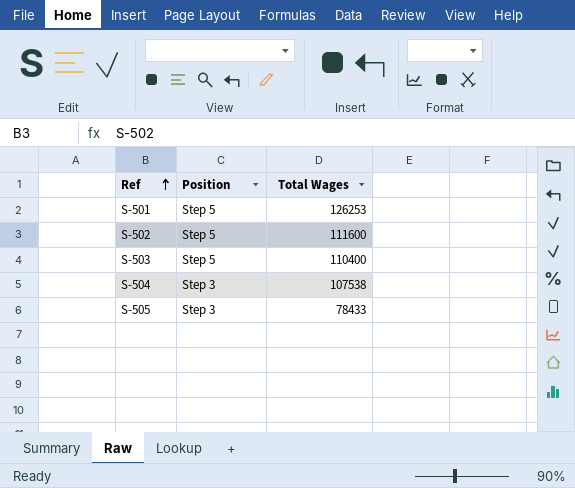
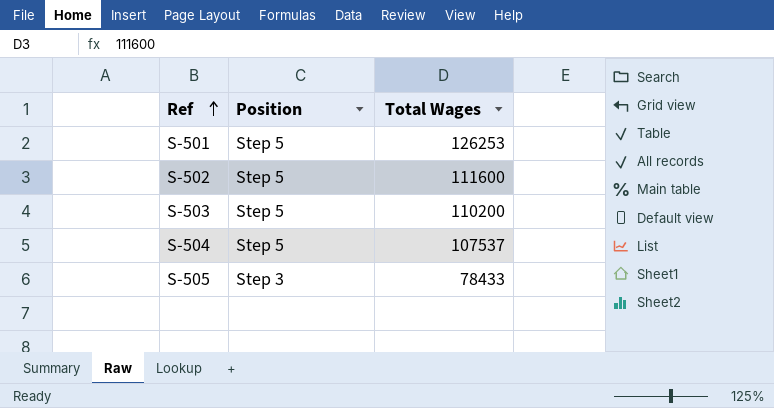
S-503 | Total Wages: 110400 -> 110200
S-504 | Position: Step 3 -> Step 5
S-504 | Total Wages: 107538 -> 107537

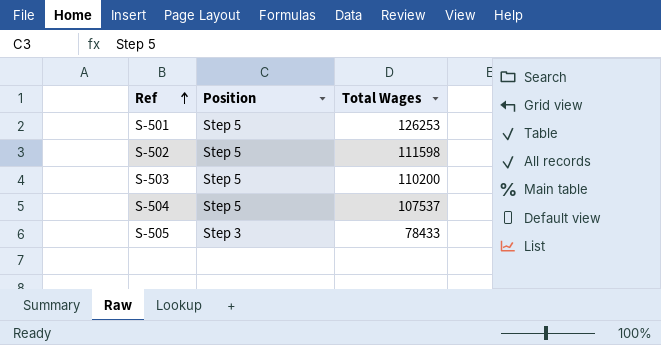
S-502 | Total Wages: 111600 -> 111598

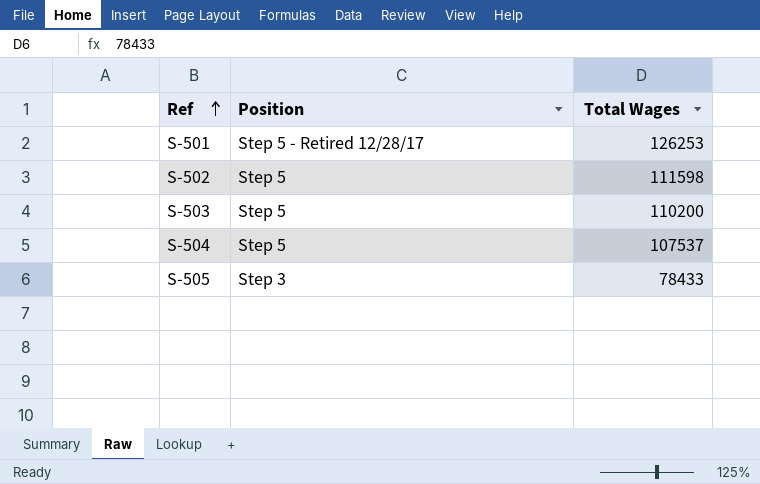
S-501 | Position: Step 5 -> Step 5 - Retired 12/28/17

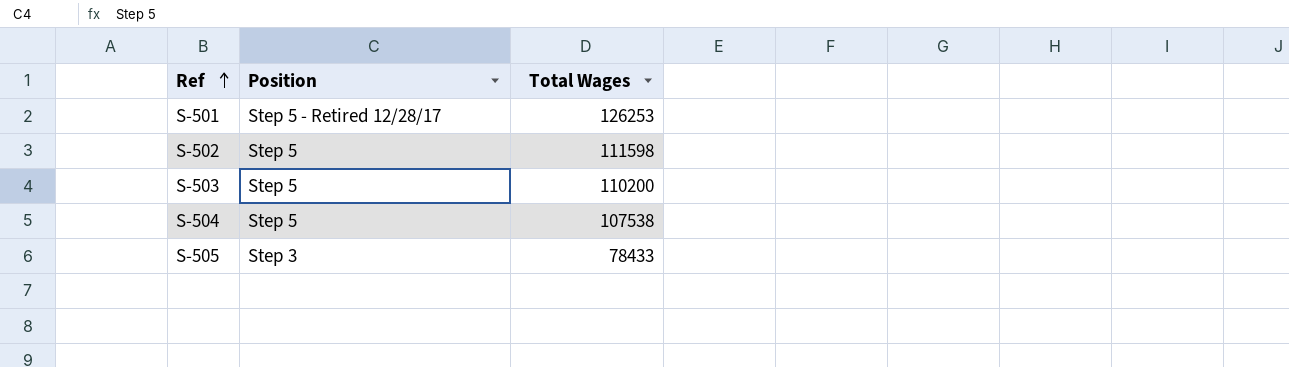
S-504 | Total Wages: 107537 -> 107538

